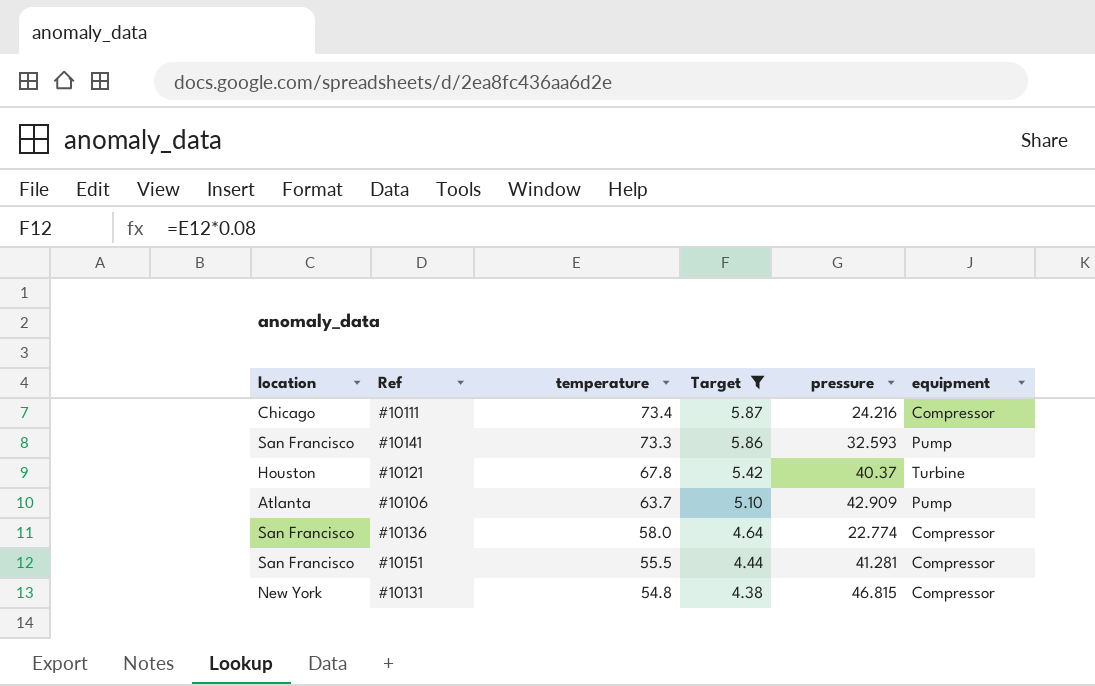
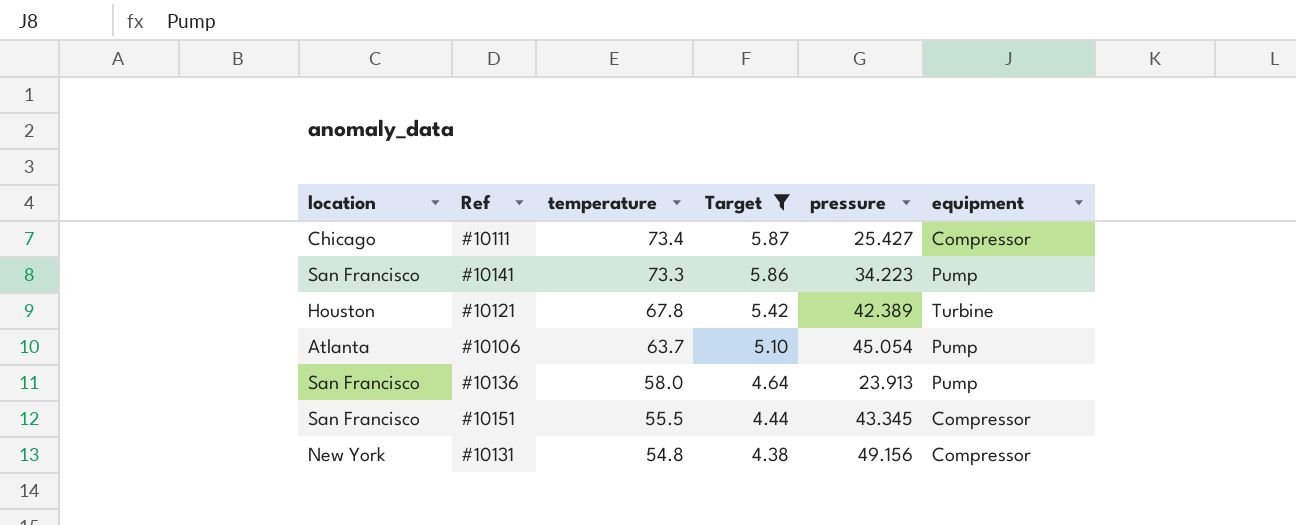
#10111 | pressure: 24.216 -> 25.427
#10141 | pressure: 32.593 -> 34.223
#10121 | pressure: 40.37 -> 42.389
#10106 | pressure: 42.909 -> 45.054
#10136 | pressure: 22.774 -> 23.913
#10136 | equipment: Compressor -> Pump
#10151 | pressure: 41.281 -> 43.345
#10131 | pressure: 46.815 -> 49.156

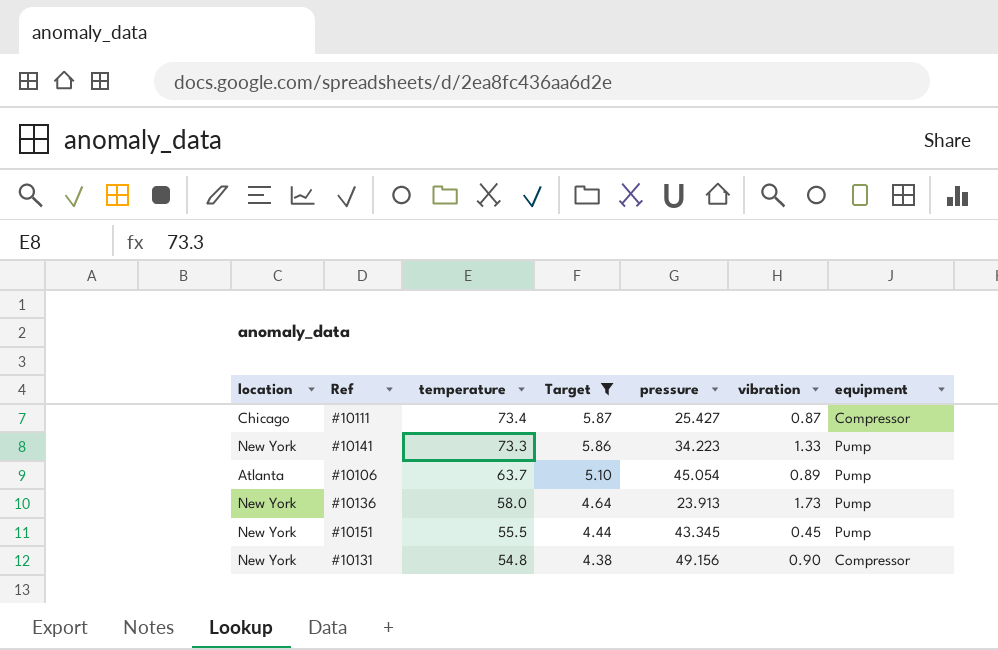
column vibration | position: none -> 6
row #10121: Houston | 67.8 | 5.42 | 42.389 | Turbine -> none
#10141 | location: San Francisco -> New York
#10136 | location: San Francisco -> New York
#10151 | location: San Francisco -> New York
#10151 | equipment: Compressor -> Pump

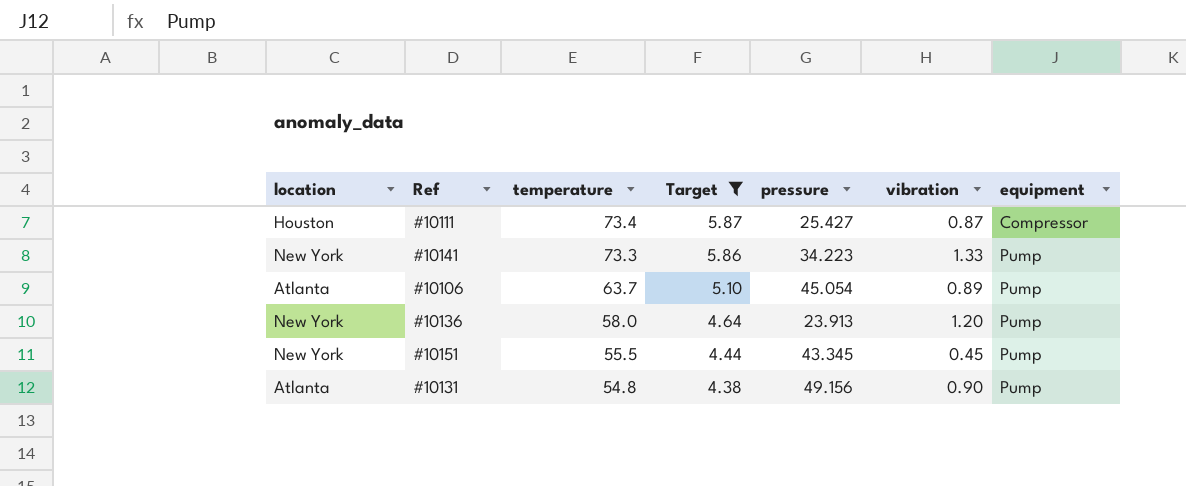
#10111 | location: Chicago -> Houston
#10136 | vibration: 1.73 -> 1.20
#10131 | location: New York -> Atlanta
#10131 | equipment: Compressor -> Pump

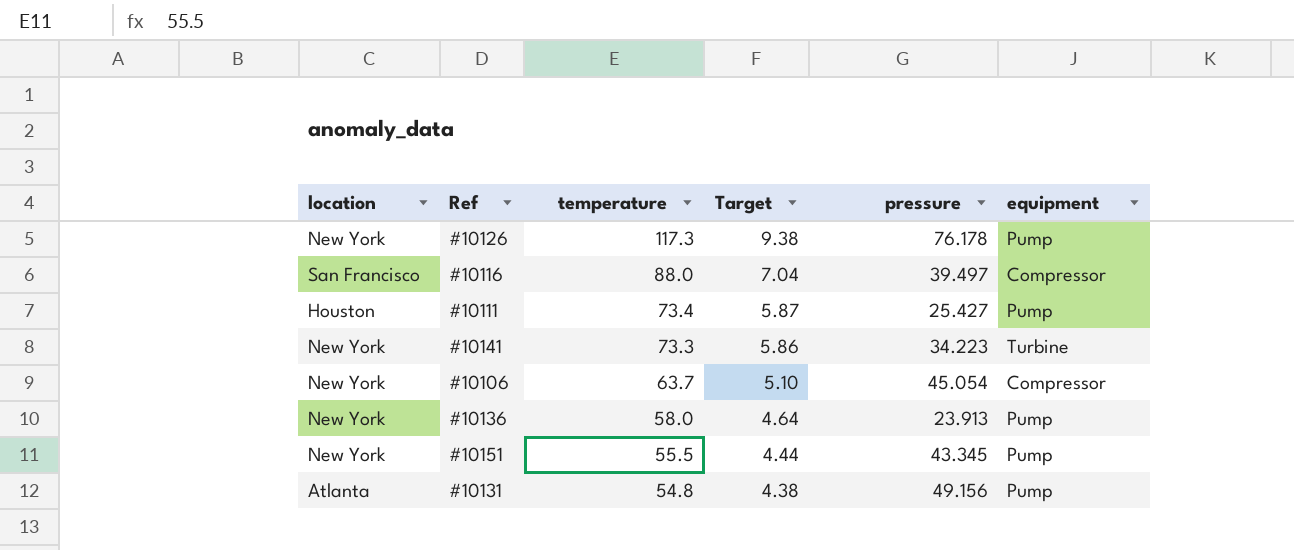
filter: Target <= 5.87 -> none
column vibration | position: 6 -> none
#10111 | equipment: Compressor -> Pump
#10141 | equipment: Pump -> Turbine
#10106 | location: Atlanta -> New York
#10106 | equipment: Pump -> Compressor

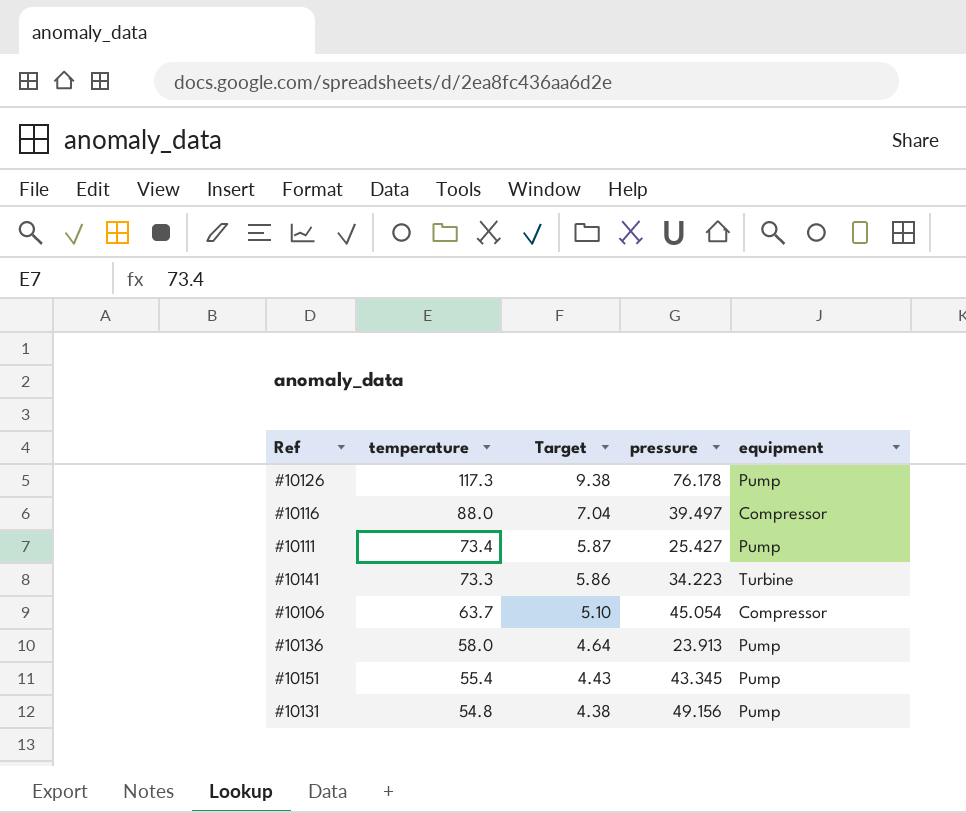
column location | position: 1 -> none
#10151 | temperature: 55.5 -> 55.4
#10151 | Target: 4.44 -> 4.43

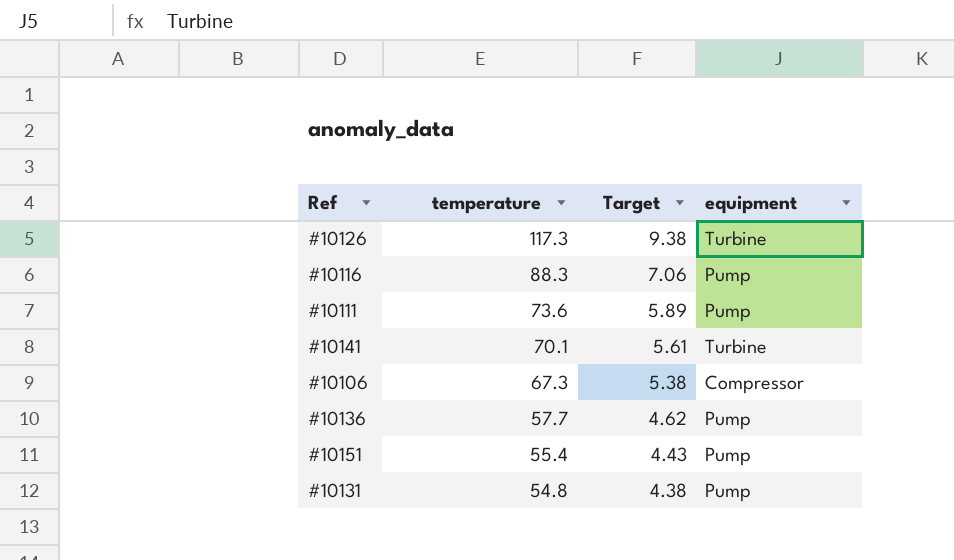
column pressure | position: 4 -> none
#10126 | equipment: Pump -> Turbine
#10116 | temperature: 88.0 -> 88.3
#10116 | Target: 7.04 -> 7.06
#10116 | equipment: Compressor -> Pump
#10111 | temperature: 73.4 -> 73.6
#10111 | Target: 5.87 -> 5.89
#10141 | temperature: 73.3 -> 70.1
#10141 | Target: 5.86 -> 5.61
#10106 | temperature: 63.7 -> 67.3
#10106 | Target: 5.10 -> 5.38
#10136 | temperature: 58.0 -> 57.7
#10136 | Target: 4.64 -> 4.62

